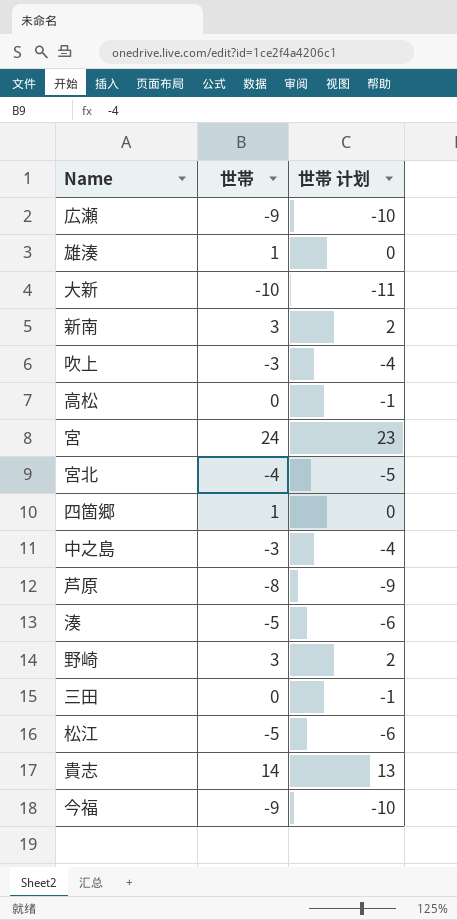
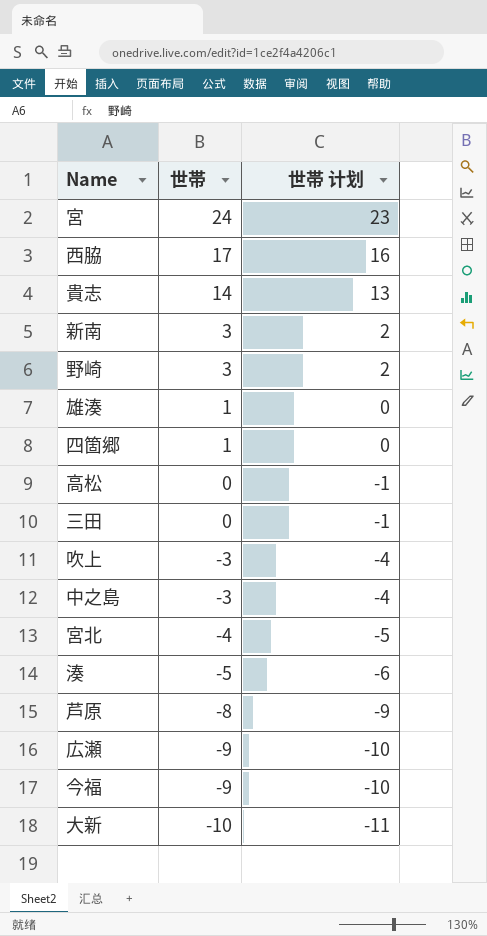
row order: none -> 世帯 descending
row 松江: -5 | -6 -> none
row 西脇: none -> 17 | 16

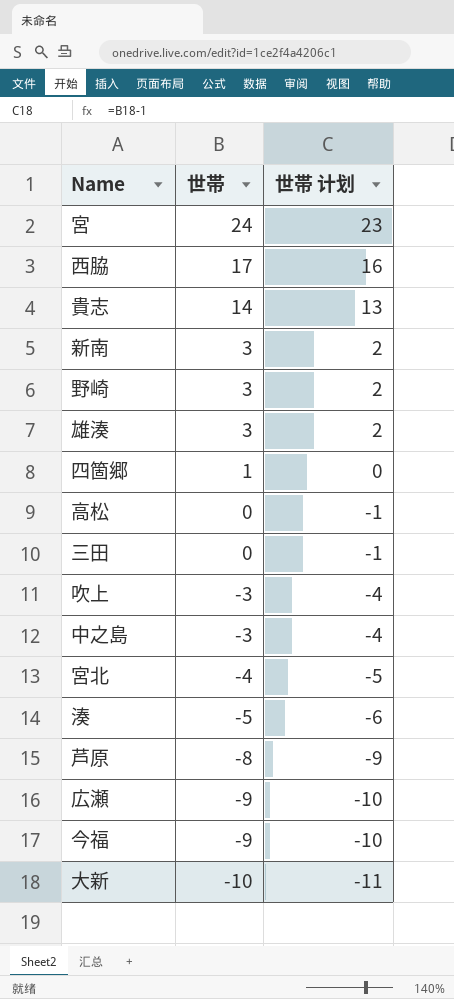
雄湊 | 世帯: 1 -> 3
雄湊 | 世帯 计划: 0 -> 2

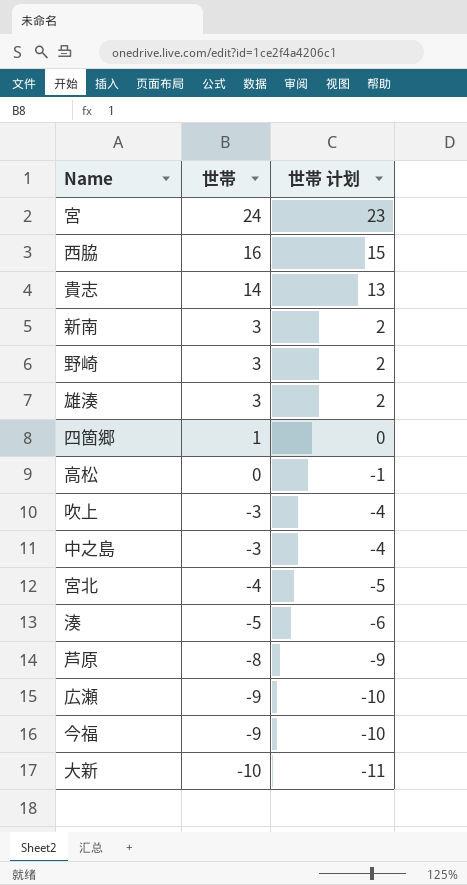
row 三田: 0 | -1 -> none
西脇 | 世帯: 17 -> 16
西脇 | 世帯 计划: 16 -> 15

